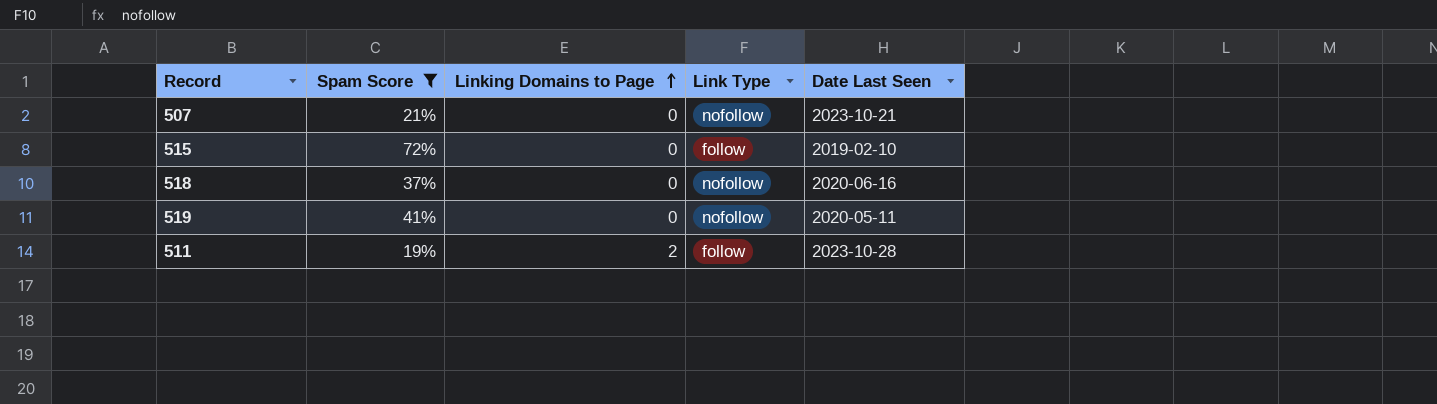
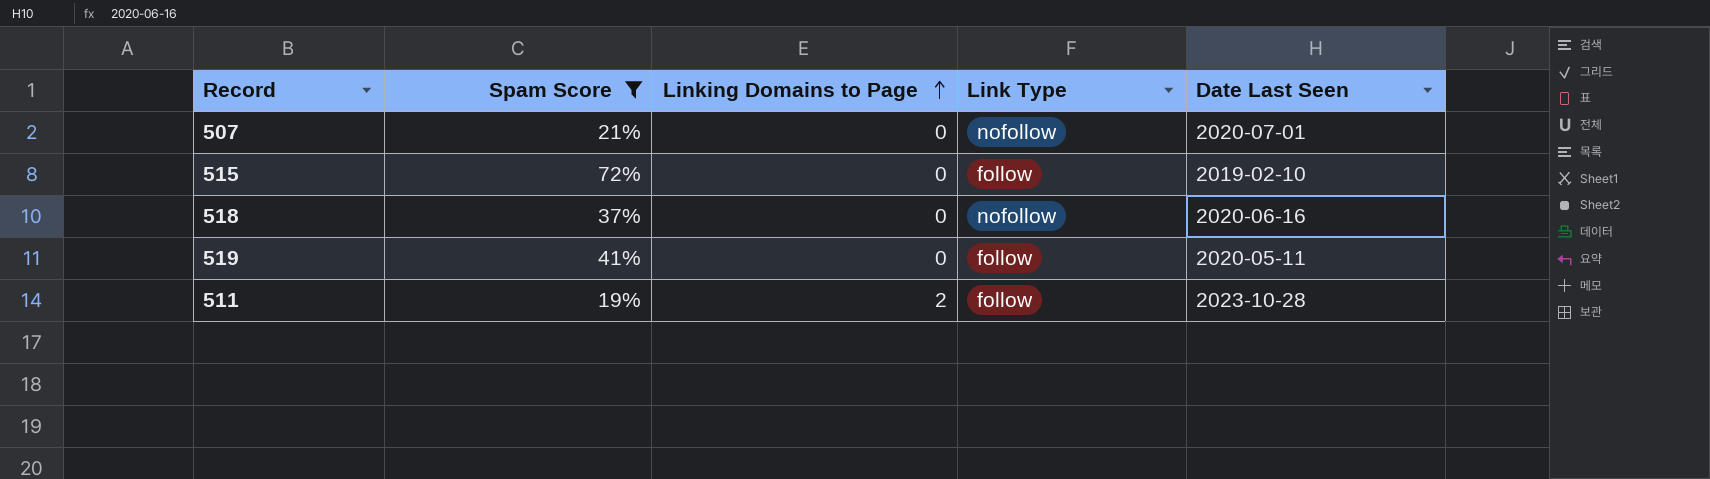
507 | Date Last Seen: 2023-10-21 -> 2020-07-01
519 | Link Type: nofollow -> follow

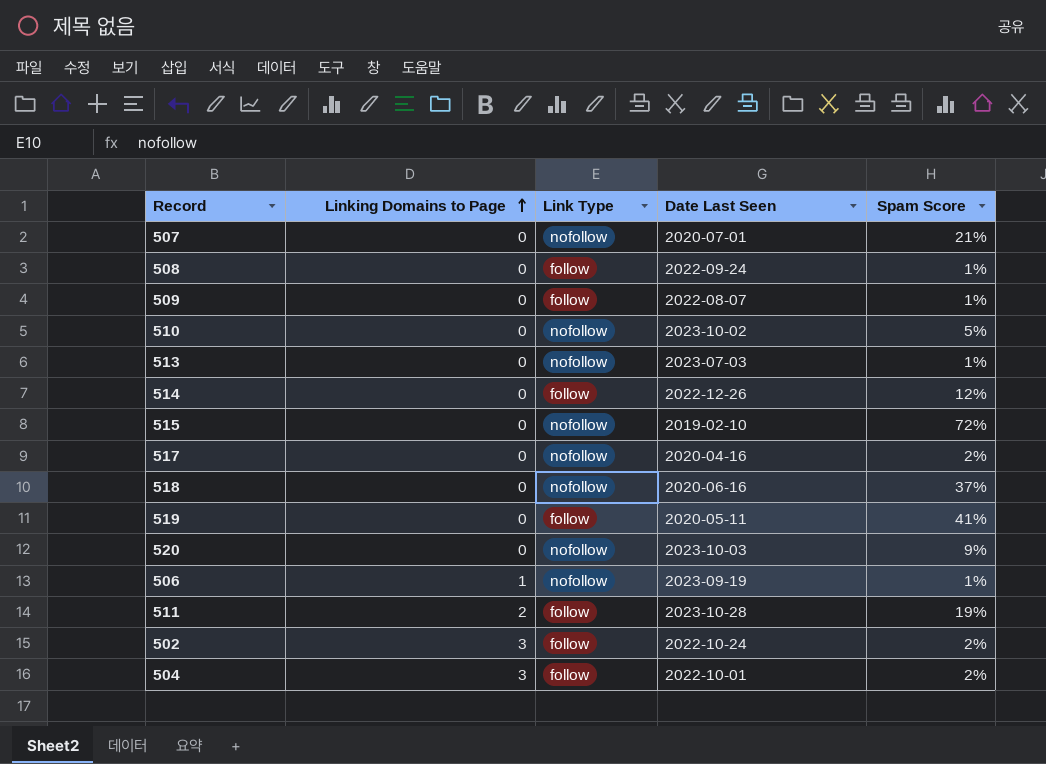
filter: Spam Score >= 19% -> none
column Spam Score | position: 2 -> 5
515 | Link Type: follow -> nofollow

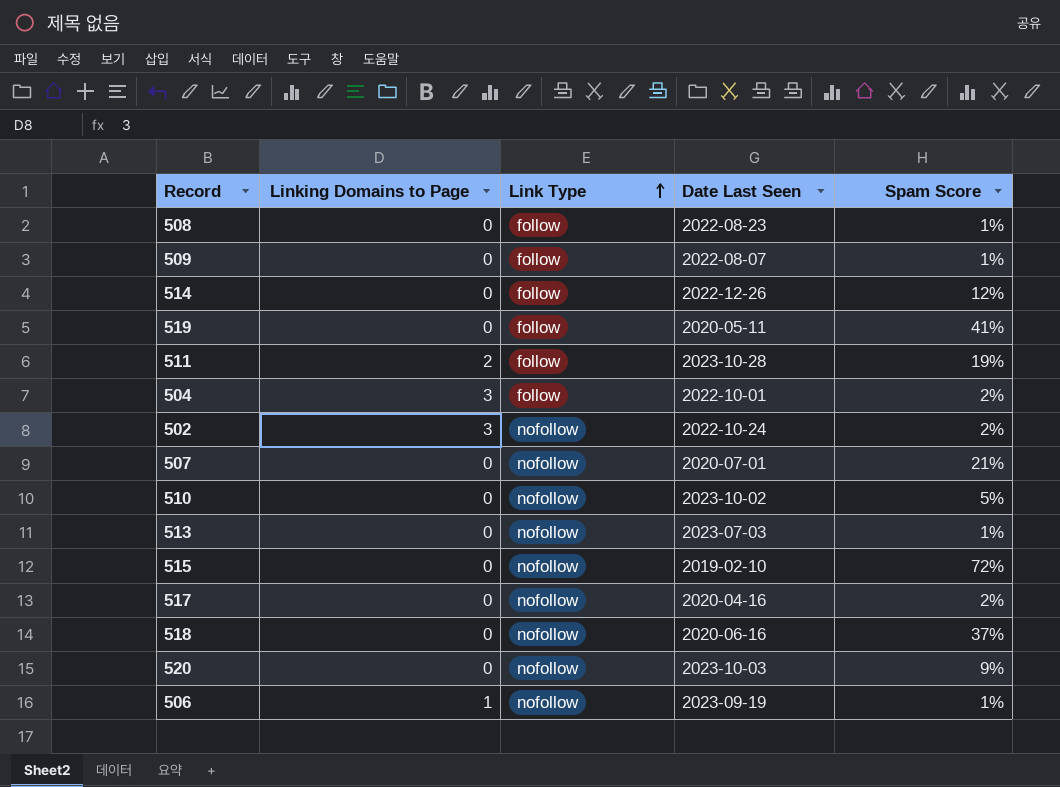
row order: Linking Domains to Page ascending -> Link Type ascending
508 | Date Last Seen: 2022-09-24 -> 2022-08-23
502 | Link Type: follow -> nofollow

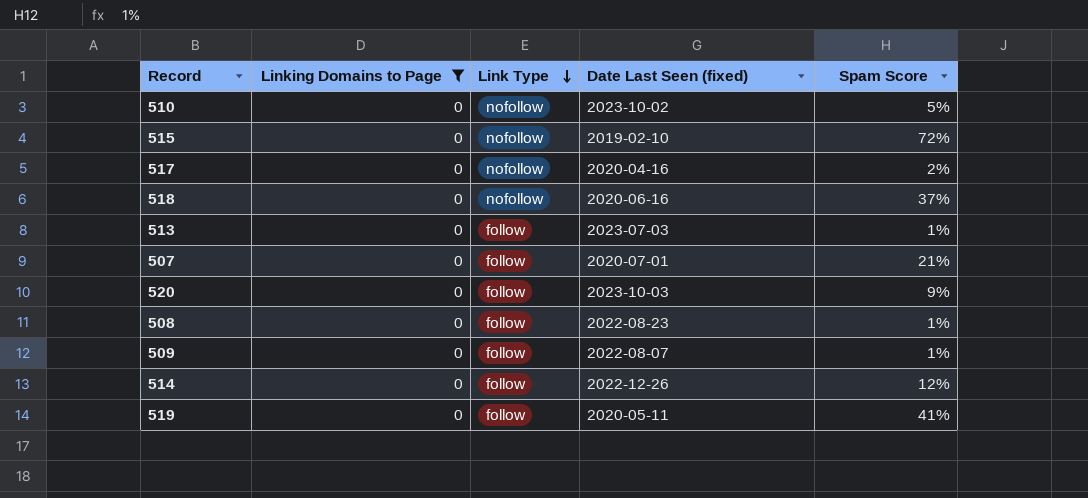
filter: none -> Linking Domains to Page = 0
row order: Link Type ascending -> Link Type descending
column name: Date Last Seen -> Date Last Seen (fixed)
513 | Link Type: nofollow -> follow
507 | Link Type: nofollow -> follow
520 | Link Type: nofollow -> follow

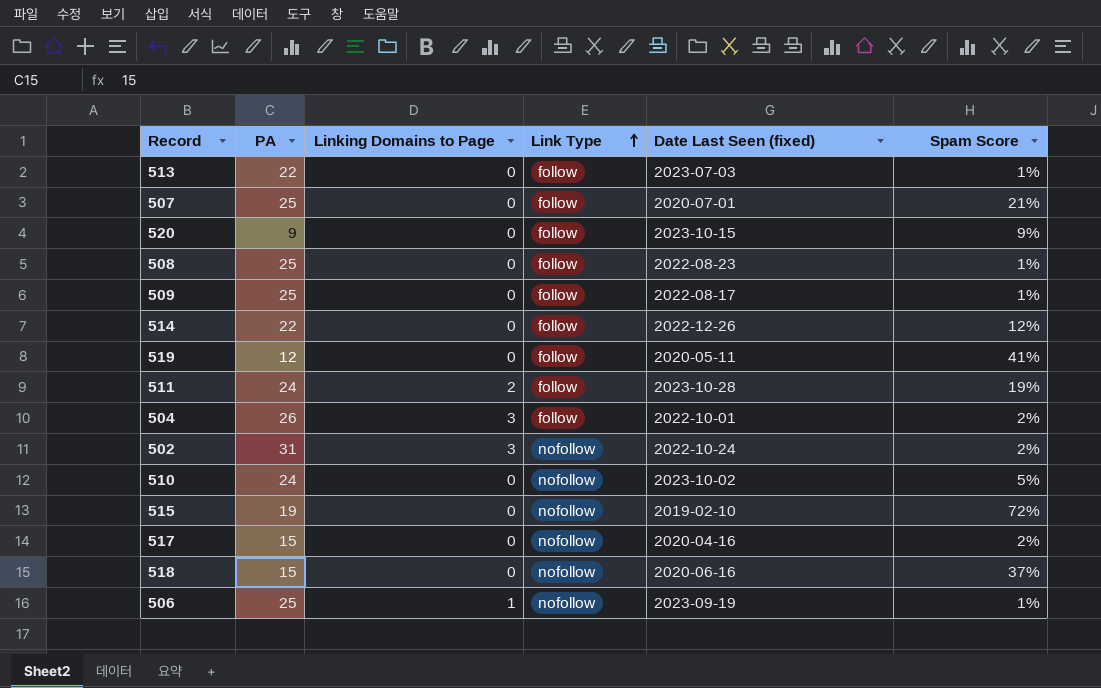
filter: Linking Domains to Page = 0 -> none
row order: Link Type descending -> Link Type ascending
column PA | position: none -> 2
520 | Date Last Seen (fixed): 2023-10-03 -> 2023-10-15
509 | Date Last Seen (fixed): 2022-08-07 -> 2022-08-17

